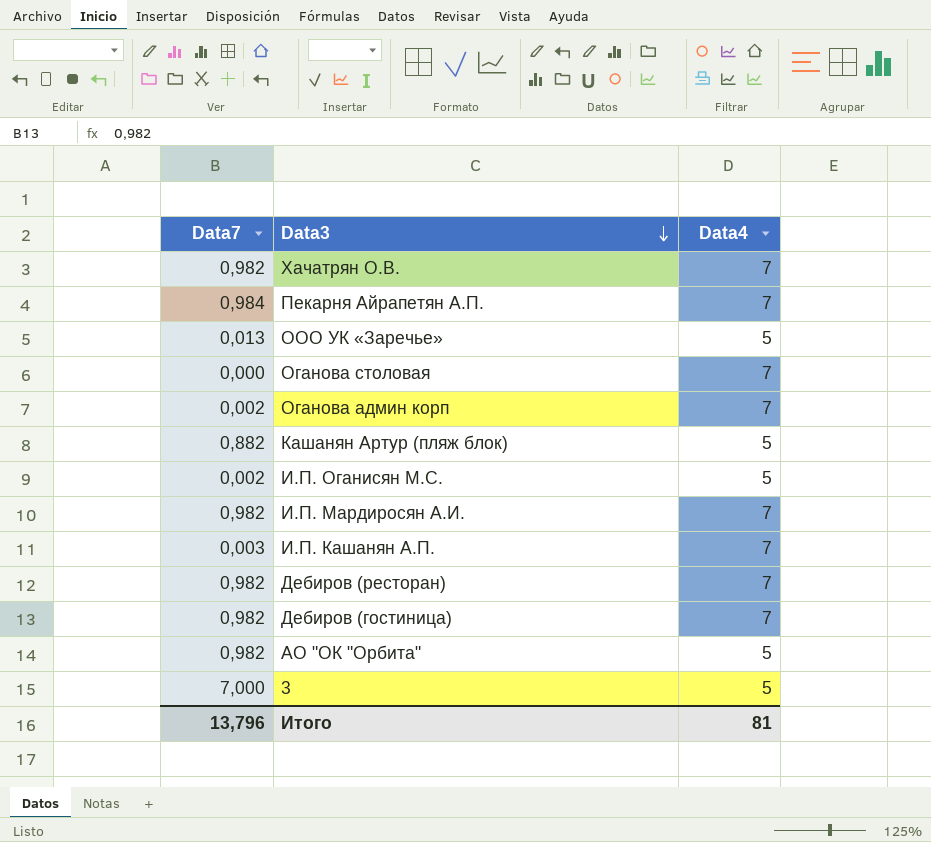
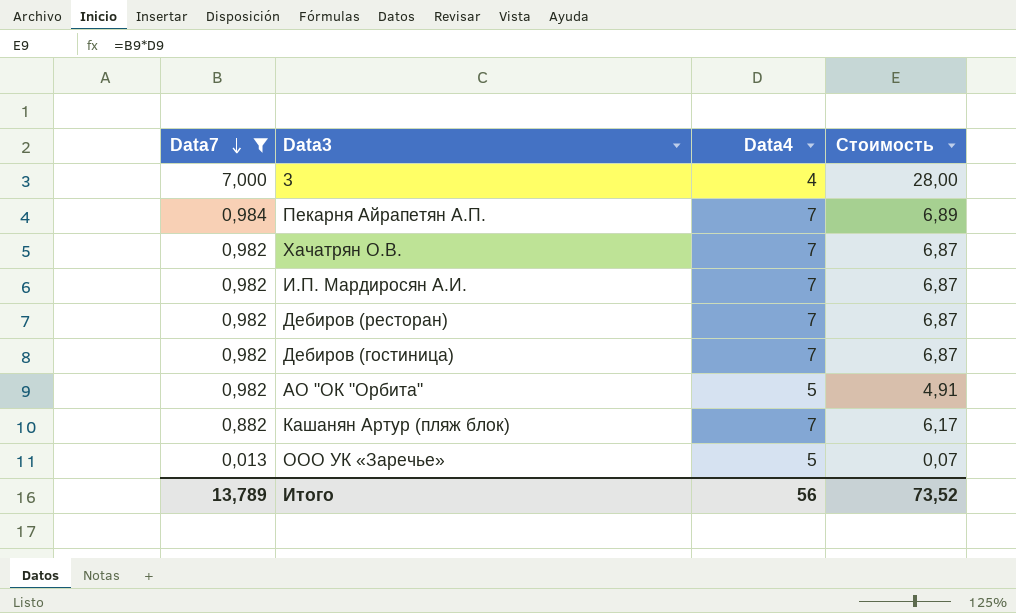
filter: none -> Data7 >= 0,013
row order: Data3 descending -> Data7 descending
column Стоимость | formula: none -> [Data7] * [Data4]
3 | Data4: 5 -> 4
Кашанян Артур (пляж блок) | Data4: 5 -> 7
Итого | Data7: 13,796 -> 13,789
Итого | Data4: 81 -> 56

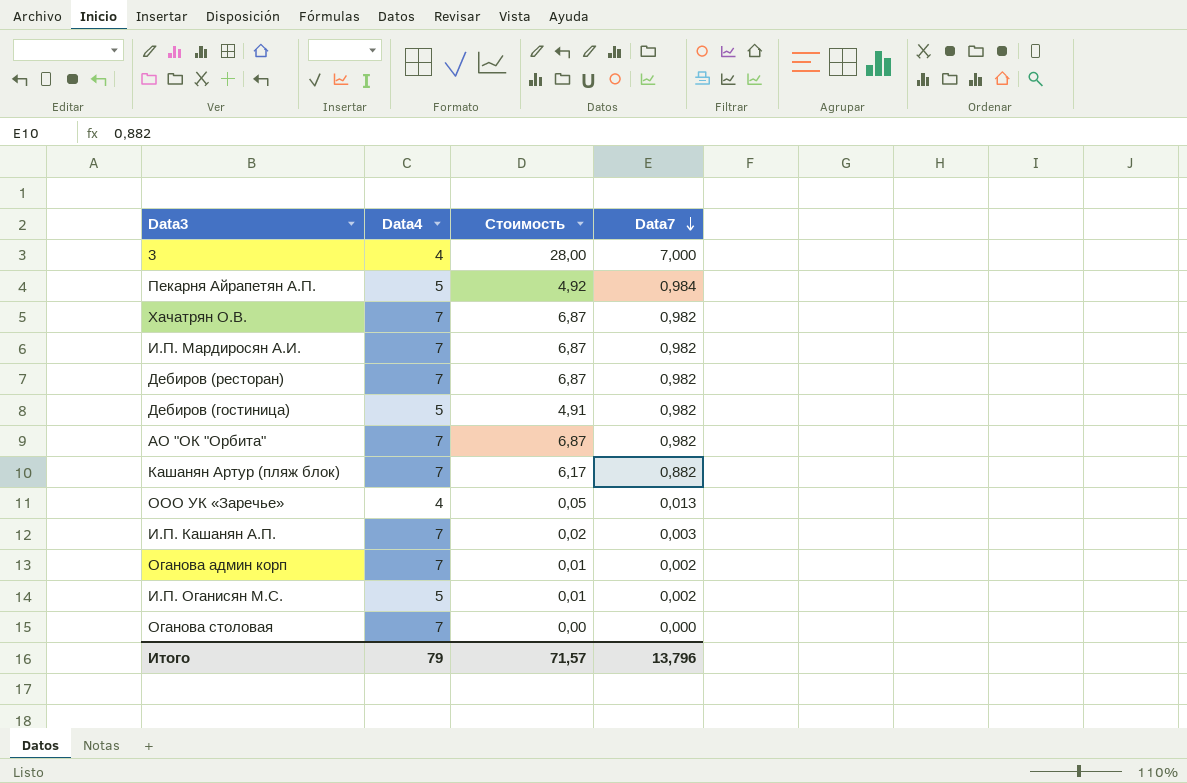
filter: Data7 >= 0,013 -> none
column Data7 | position: 1 -> 4
Пекарня Айрапетян А.П. | Data4: 7 -> 5
Пекарня Айрапетян А.П. | Стоимость: 6,89 -> 4,92
Дебиров (гостиница) | Data4: 7 -> 5
Дебиров (гостиница) | Стоимость: 6,87 -> 4,91
АО "ОК "Орбита" | Data4: 5 -> 7
АО "ОК "Орбита" | Стоимость: 4,91 -> 6,87
ООО УК «Заречье» | Data4: 5 -> 4
ООО УК «Заречье» | Стоимость: 0,07 -> 0,05
Итого | Data4: 56 -> 79
Итого | Стоимость: 73,52 -> 71,57
Итого | Data7: 13,789 -> 13,796

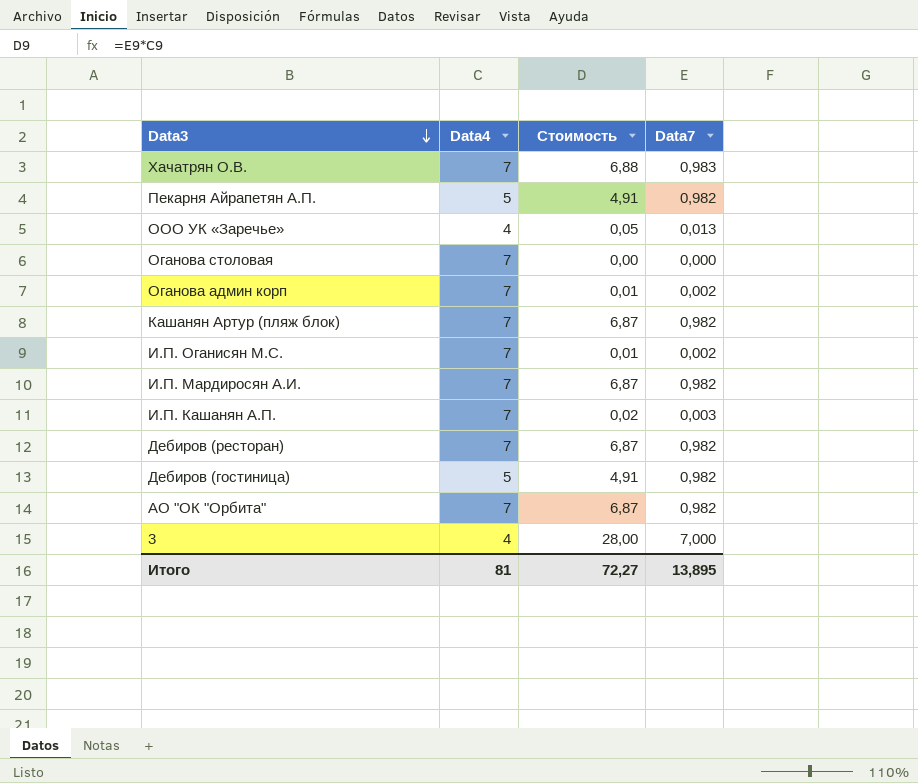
row order: Data7 descending -> Data3 descending
Хачатрян О.В. | Стоимость: 6,87 -> 6,88
Хачатрян О.В. | Data7: 0,982 -> 0,983
Пекарня Айрапетян А.П. | Стоимость: 4,92 -> 4,91
Пекарня Айрапетян А.П. | Data7: 0,984 -> 0,982
Кашанян Артур (пляж блок) | Стоимость: 6,17 -> 6,87
Кашанян Артур (пляж блок) | Data7: 0,882 -> 0,982
И.П. Оганисян М.С. | Data4: 5 -> 7
Итого | Data4: 79 -> 81
Итого | Стоимость: 71,57 -> 72,27
Итого | Data7: 13,796 -> 13,895

